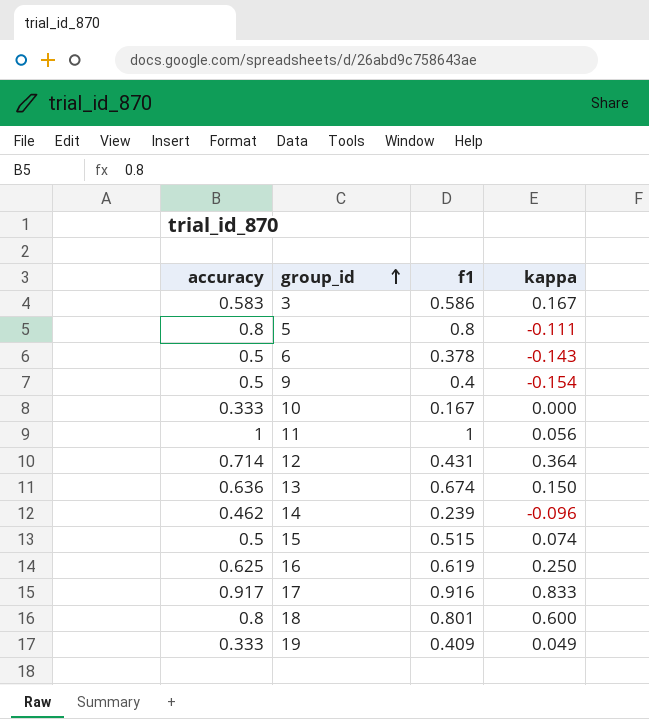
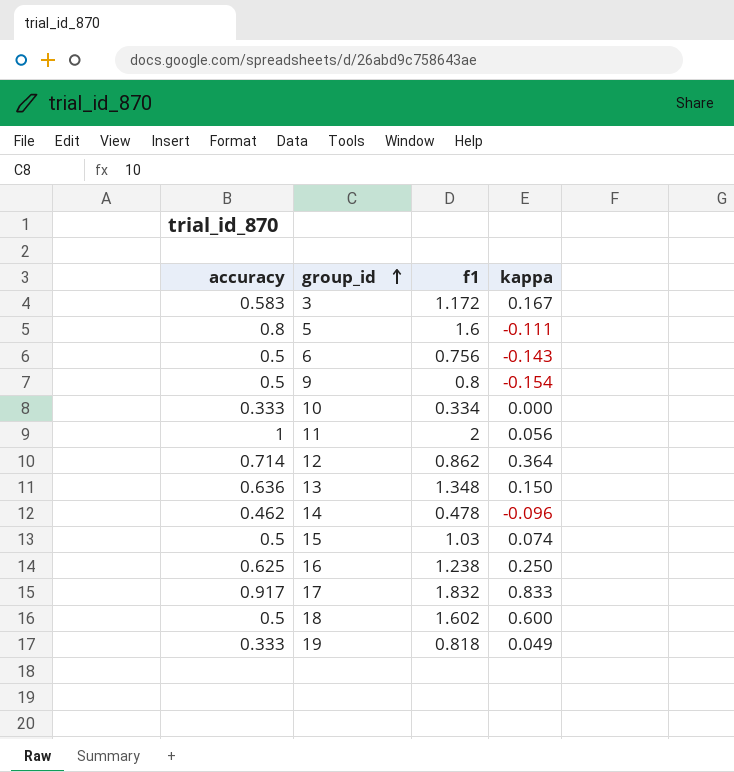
3 | f1: 0.586 -> 1.172
5 | f1: 0.8 -> 1.6
6 | f1: 0.378 -> 0.756
9 | f1: 0.4 -> 0.8
10 | f1: 0.167 -> 0.334
11 | f1: 1 -> 2
12 | f1: 0.431 -> 0.862
13 | f1: 0.674 -> 1.348
14 | f1: 0.239 -> 0.478
15 | f1: 0.515 -> 1.03
16 | f1: 0.619 -> 1.238
17 | f1: 0.916 -> 1.832
18 | accuracy: 0.8 -> 0.5
18 | f1: 0.801 -> 1.602
19 | f1: 0.409 -> 0.818

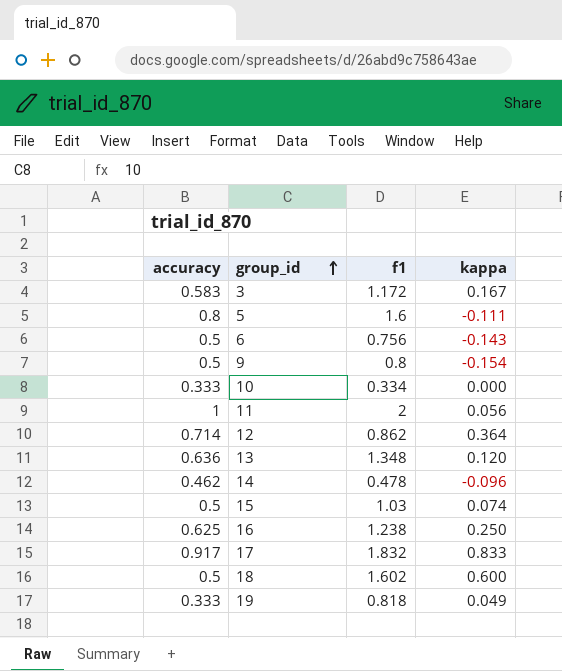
13 | kappa: 0.150 -> 0.120

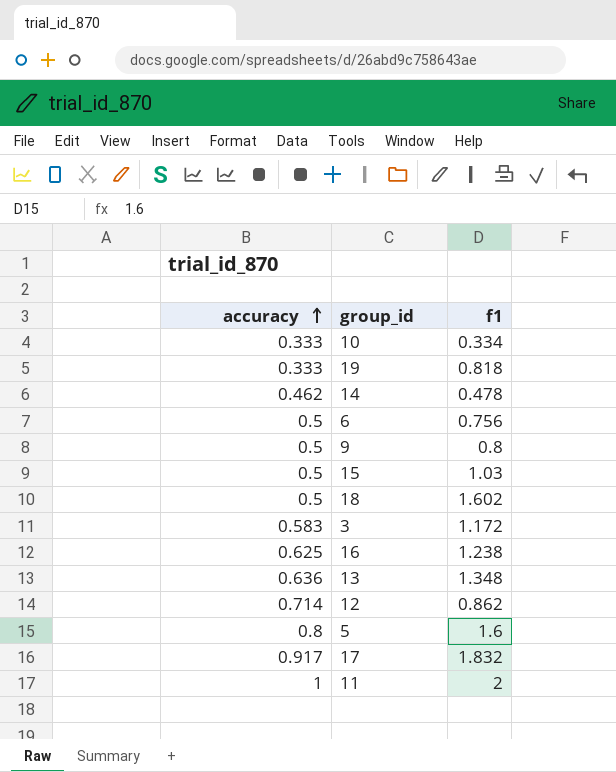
row order: group_id ascending -> accuracy ascending
column kappa | position: 4 -> none

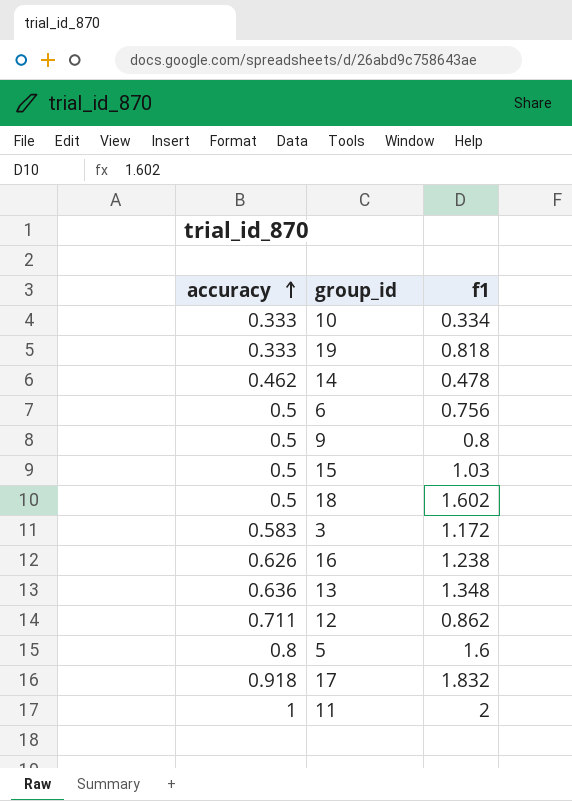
16 | accuracy: 0.625 -> 0.626
12 | accuracy: 0.714 -> 0.711
17 | accuracy: 0.917 -> 0.918

